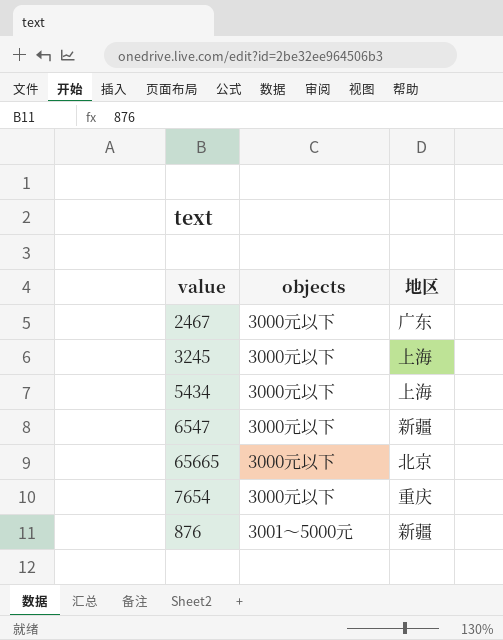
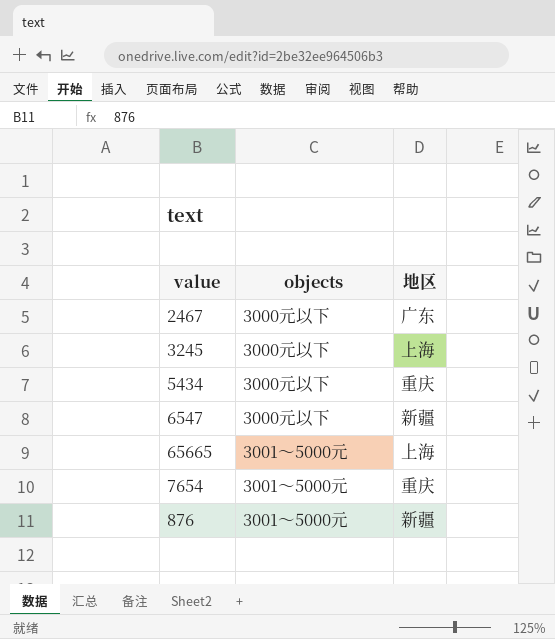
5434 | 地区: 上海 -> 重庆
65665 | objects: 3000元以下 -> 3001～5000元
65665 | 地区: 北京 -> 上海
7654 | objects: 3000元以下 -> 3001～5000元

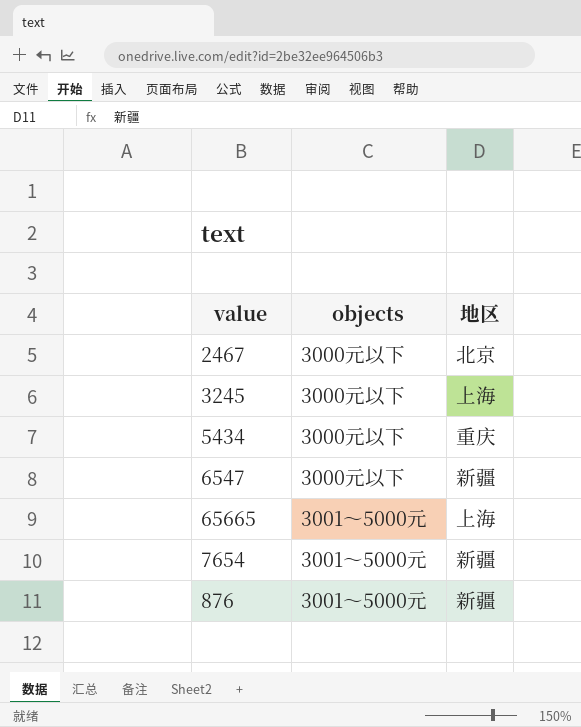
2467 | 地区: 广东 -> 北京
7654 | 地区: 重庆 -> 新疆

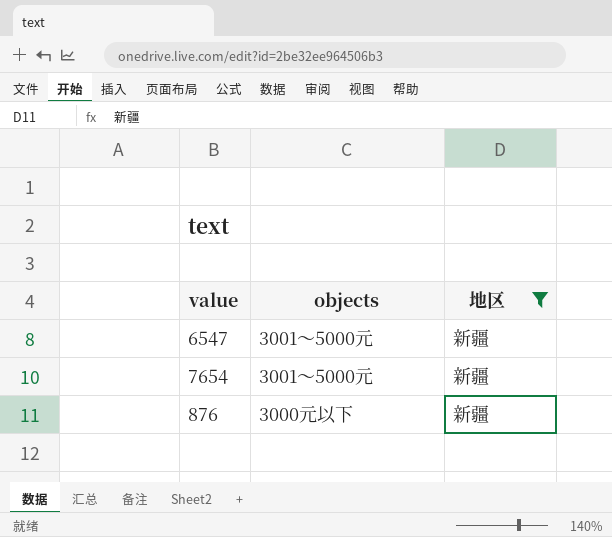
filter: none -> 地区 = 新疆
6547 | objects: 3000元以下 -> 3001～5000元
876 | objects: 3001～5000元 -> 3000元以下

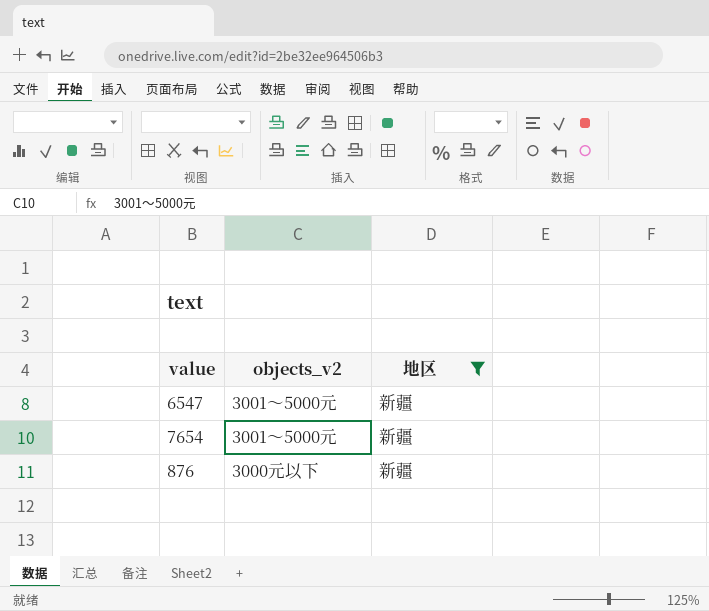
column name: objects -> objects_v2

